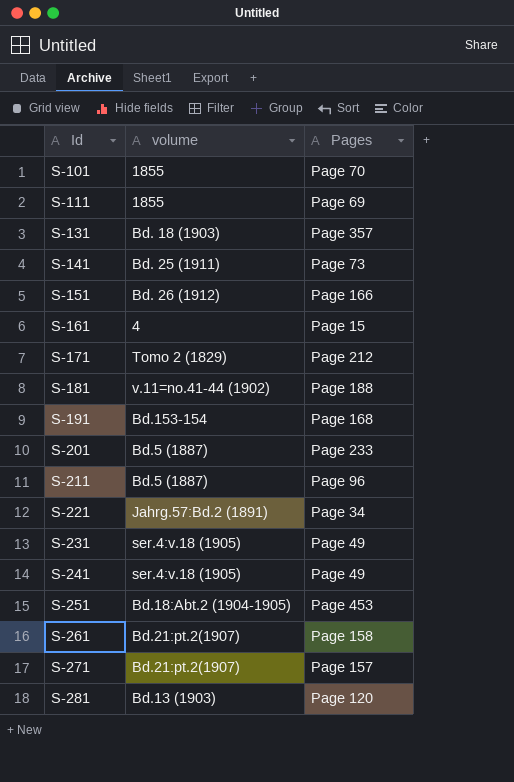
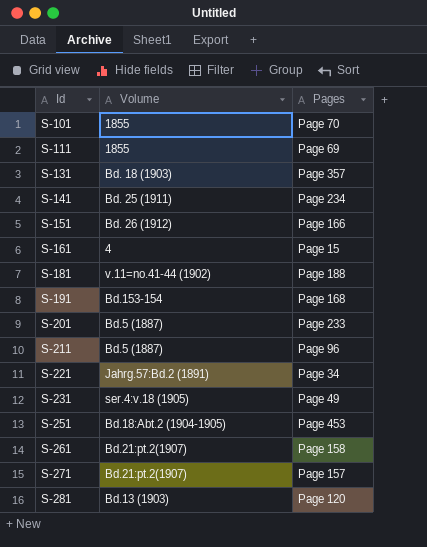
column name: volume -> Volume
row S-171: Tomo 2 (1829) | Page 212 -> none
row S-241: ser.4:v.18 (1905) | Page 49 -> none
S-141 | Pages: Page 73 -> Page 234

